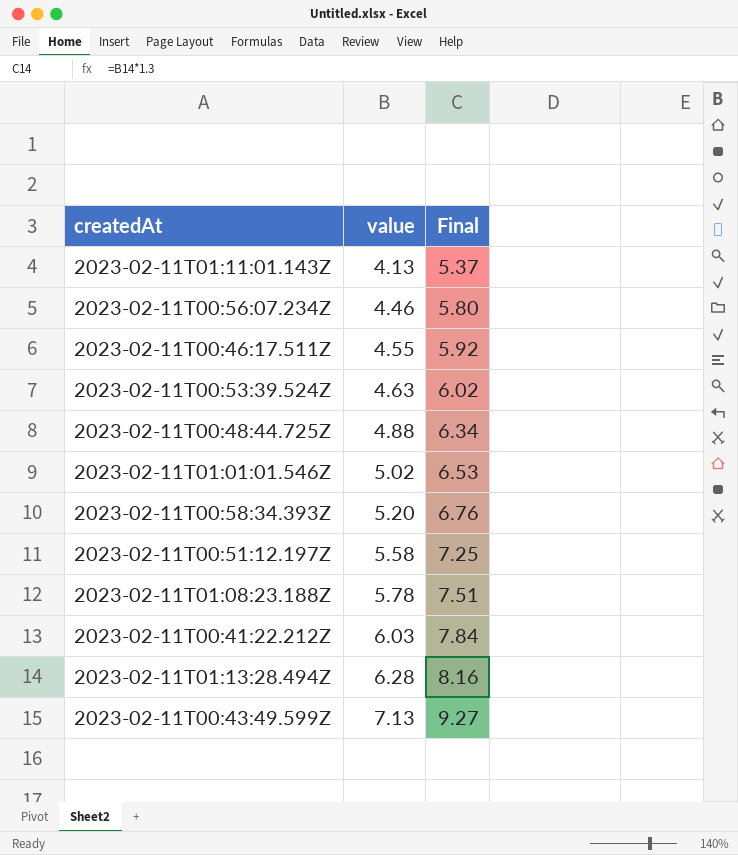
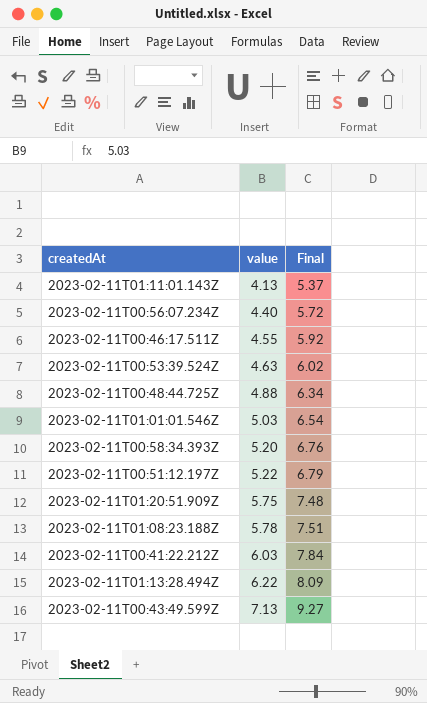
2023-02-11T00:56:07.234Z | value: 4.46 -> 4.40
2023-02-11T00:56:07.234Z | Final: 5.80 -> 5.72
2023-02-11T01:01:01.546Z | value: 5.02 -> 5.03
2023-02-11T01:01:01.546Z | Final: 6.53 -> 6.54
2023-02-11T00:51:12.197Z | value: 5.58 -> 5.22
2023-02-11T00:51:12.197Z | Final: 7.25 -> 6.79
row 2023-02-11T01:20:51.909Z: none -> 5.75 | 7.48
2023-02-11T01:13:28.494Z | value: 6.28 -> 6.22
2023-02-11T01:13:28.494Z | Final: 8.16 -> 8.09

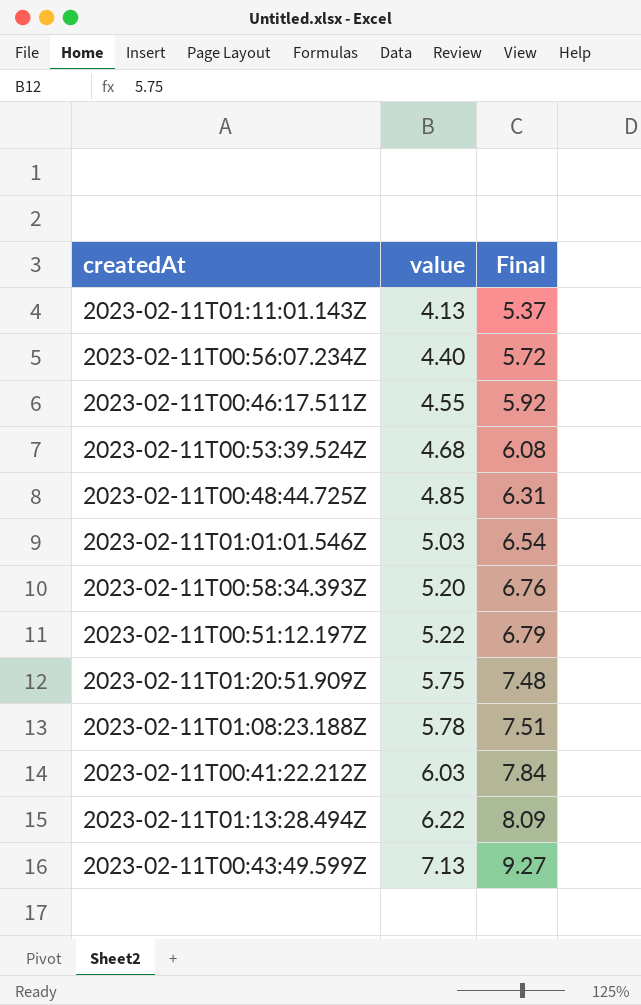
2023-02-11T00:53:39.524Z | value: 4.63 -> 4.68
2023-02-11T00:53:39.524Z | Final: 6.02 -> 6.08
2023-02-11T00:48:44.725Z | value: 4.88 -> 4.85
2023-02-11T00:48:44.725Z | Final: 6.34 -> 6.31

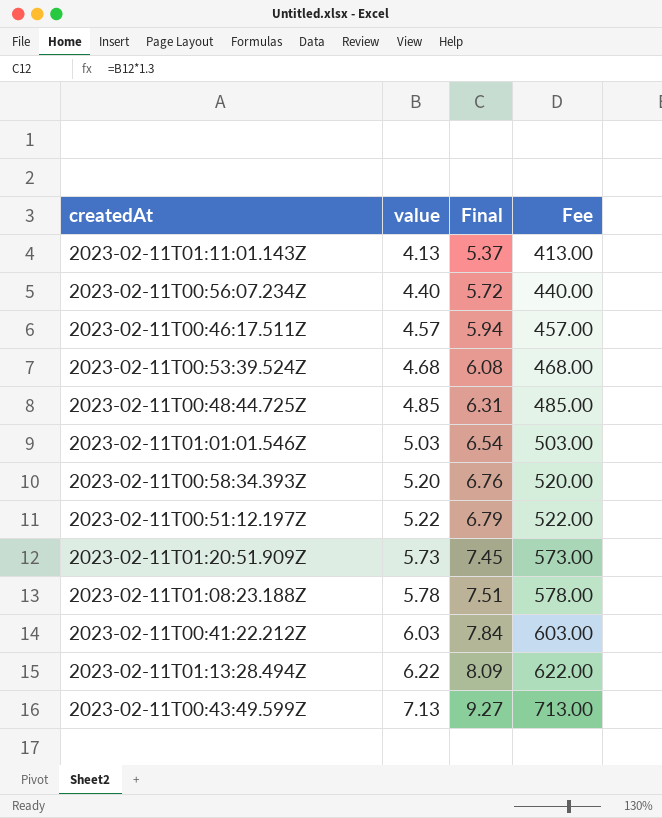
column Fee | formula: none -> [value] * 100
2023-02-11T00:46:17.511Z | value: 4.55 -> 4.57
2023-02-11T00:46:17.511Z | Final: 5.92 -> 5.94
2023-02-11T01:20:51.909Z | value: 5.75 -> 5.73
2023-02-11T01:20:51.909Z | Final: 7.48 -> 7.45

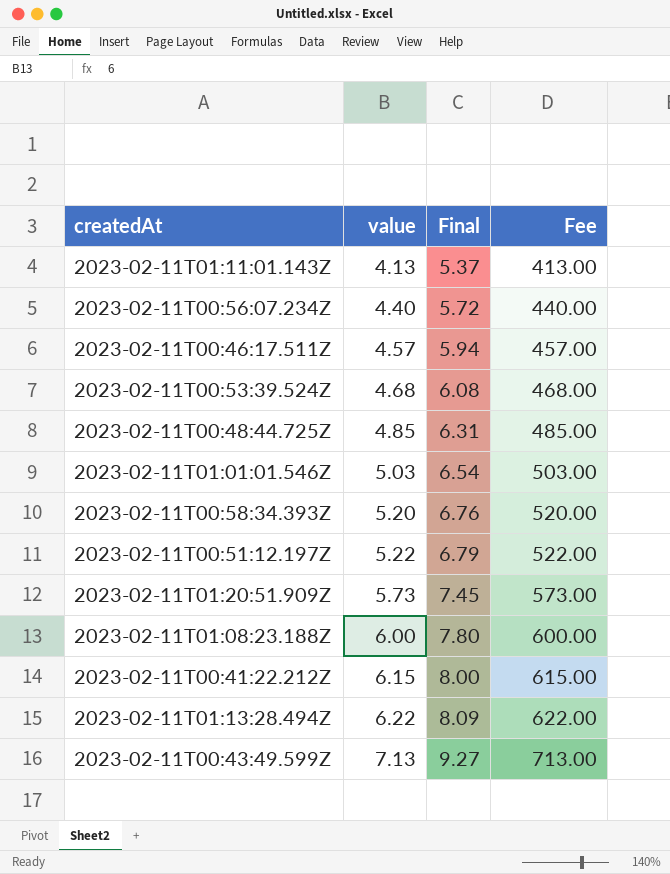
2023-02-11T01:08:23.188Z | value: 5.78 -> 6.00
2023-02-11T01:08:23.188Z | Final: 7.51 -> 7.80
2023-02-11T01:08:23.188Z | Fee: 578.00 -> 600.00
2023-02-11T00:41:22.212Z | value: 6.03 -> 6.15
2023-02-11T00:41:22.212Z | Final: 7.84 -> 8.00
2023-02-11T00:41:22.212Z | Fee: 603.00 -> 615.00

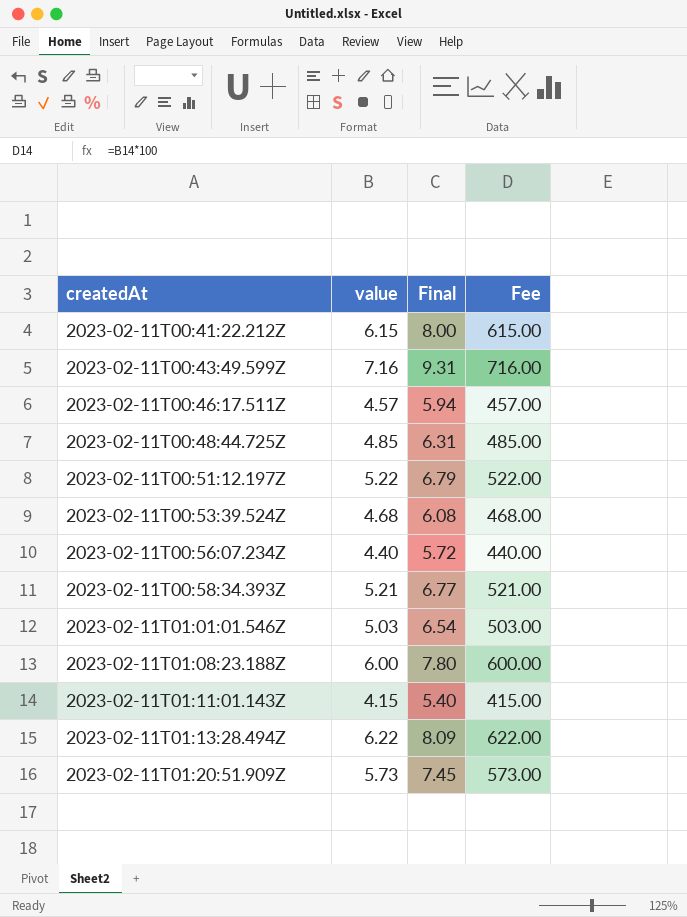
row order: value ascending -> createdAt ascending
2023-02-11T00:43:49.599Z | value: 7.13 -> 7.16
2023-02-11T00:43:49.599Z | Final: 9.27 -> 9.31
2023-02-11T00:43:49.599Z | Fee: 713.00 -> 716.00
2023-02-11T00:58:34.393Z | value: 5.20 -> 5.21
2023-02-11T00:58:34.393Z | Final: 6.76 -> 6.77
2023-02-11T00:58:34.393Z | Fee: 520.00 -> 521.00
2023-02-11T01:11:01.143Z | value: 4.13 -> 4.15
2023-02-11T01:11:01.143Z | Final: 5.37 -> 5.40
2023-02-11T01:11:01.143Z | Fee: 413.00 -> 415.00

